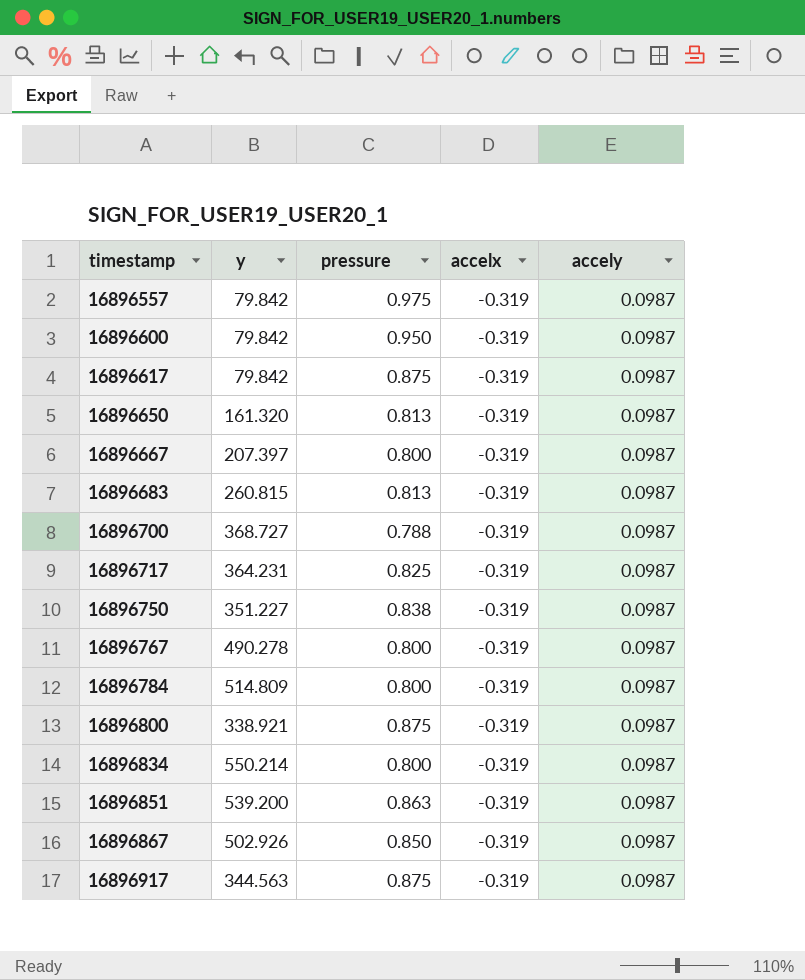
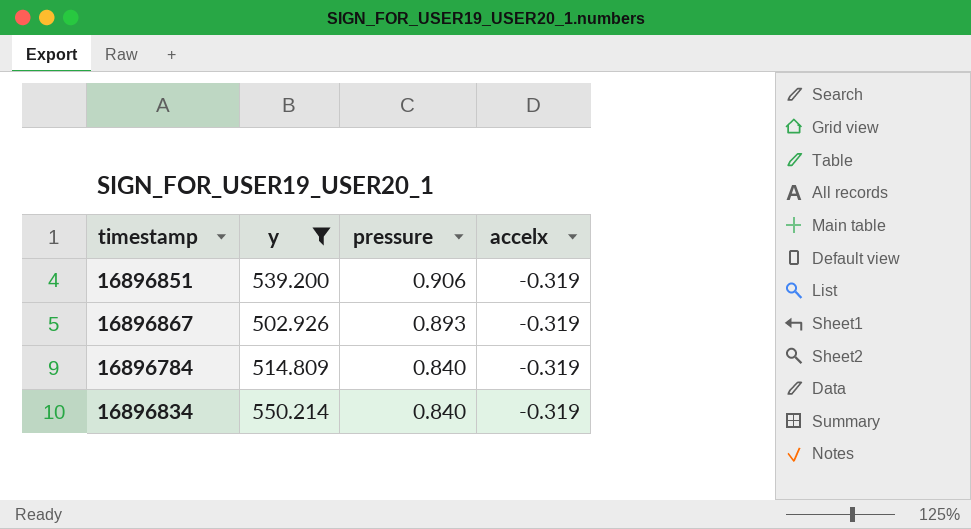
filter: none -> y >= 502.926
row order: timestamp ascending -> pressure descending
column accely | position: 5 -> none
16896851 | pressure: 0.863 -> 0.906
16896867 | pressure: 0.850 -> 0.893
16896784 | pressure: 0.800 -> 0.840
16896834 | pressure: 0.800 -> 0.840

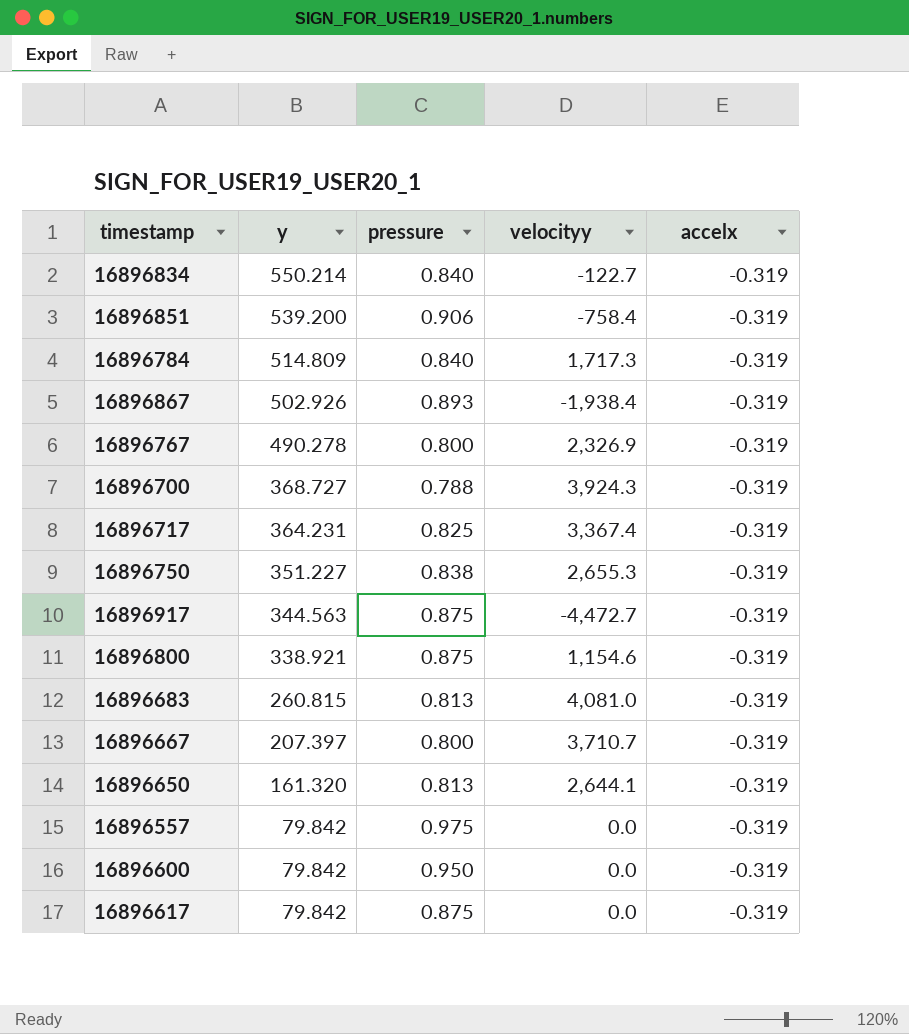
filter: y >= 502.926 -> none
row order: pressure descending -> y descending
column velocityy | position: none -> 4

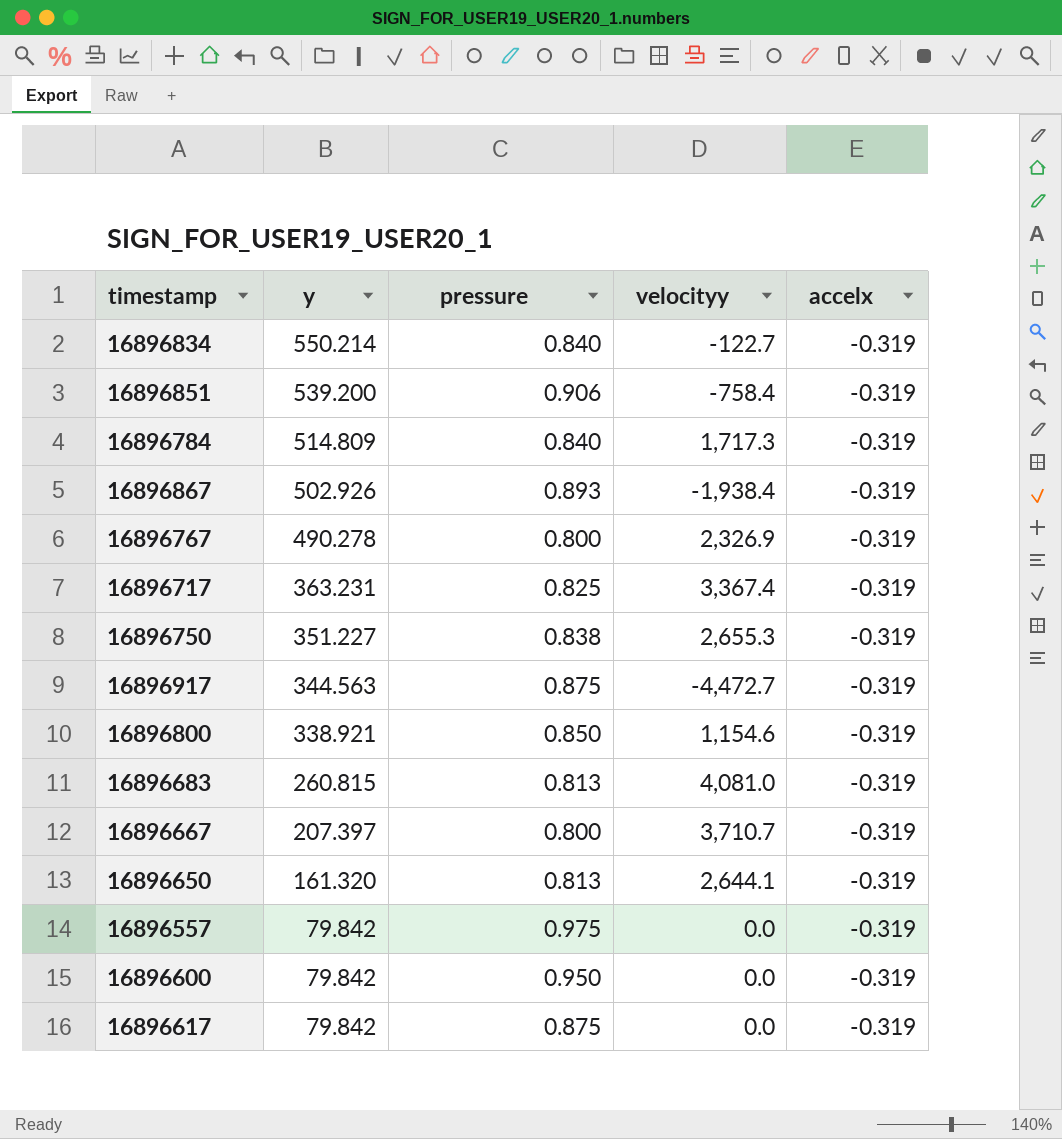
row 16896700: 368.727 | 0.788 | 3,924.3 | -0.319 -> none
16896717 | y: 364.231 -> 363.231
16896800 | pressure: 0.875 -> 0.850

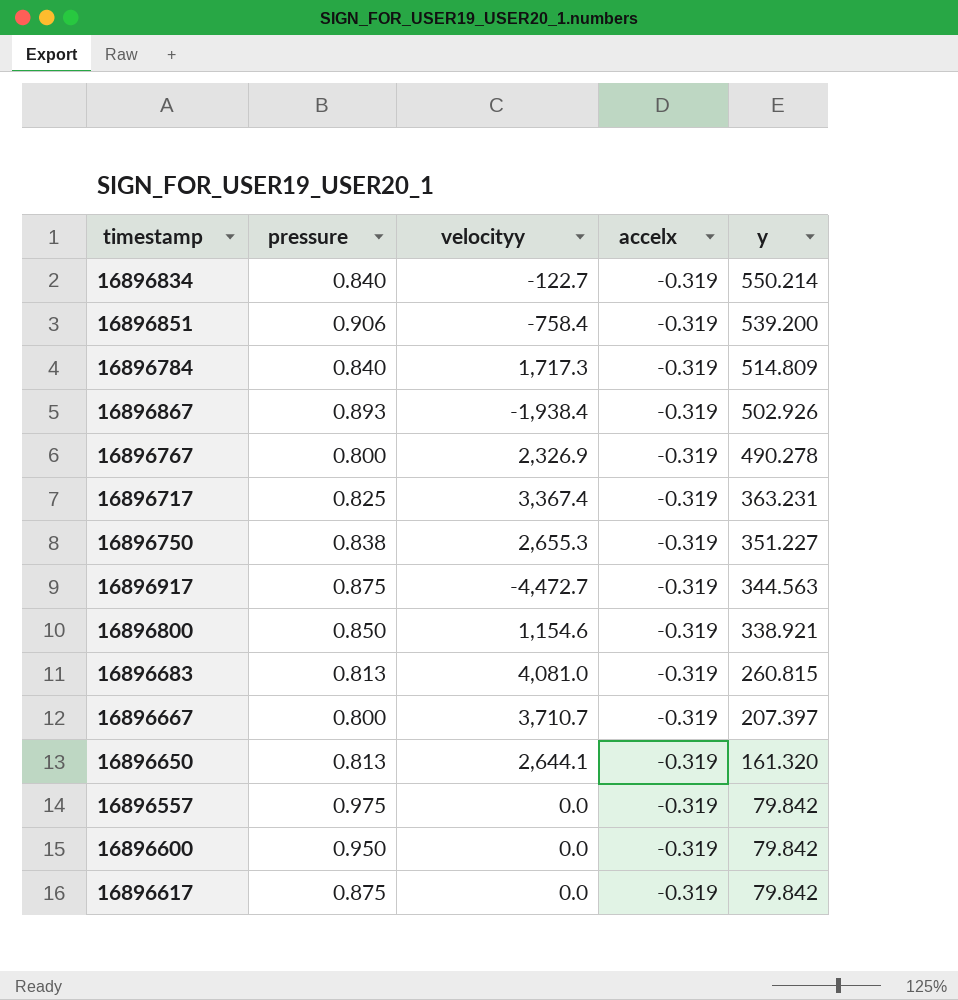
column y | position: 2 -> 5

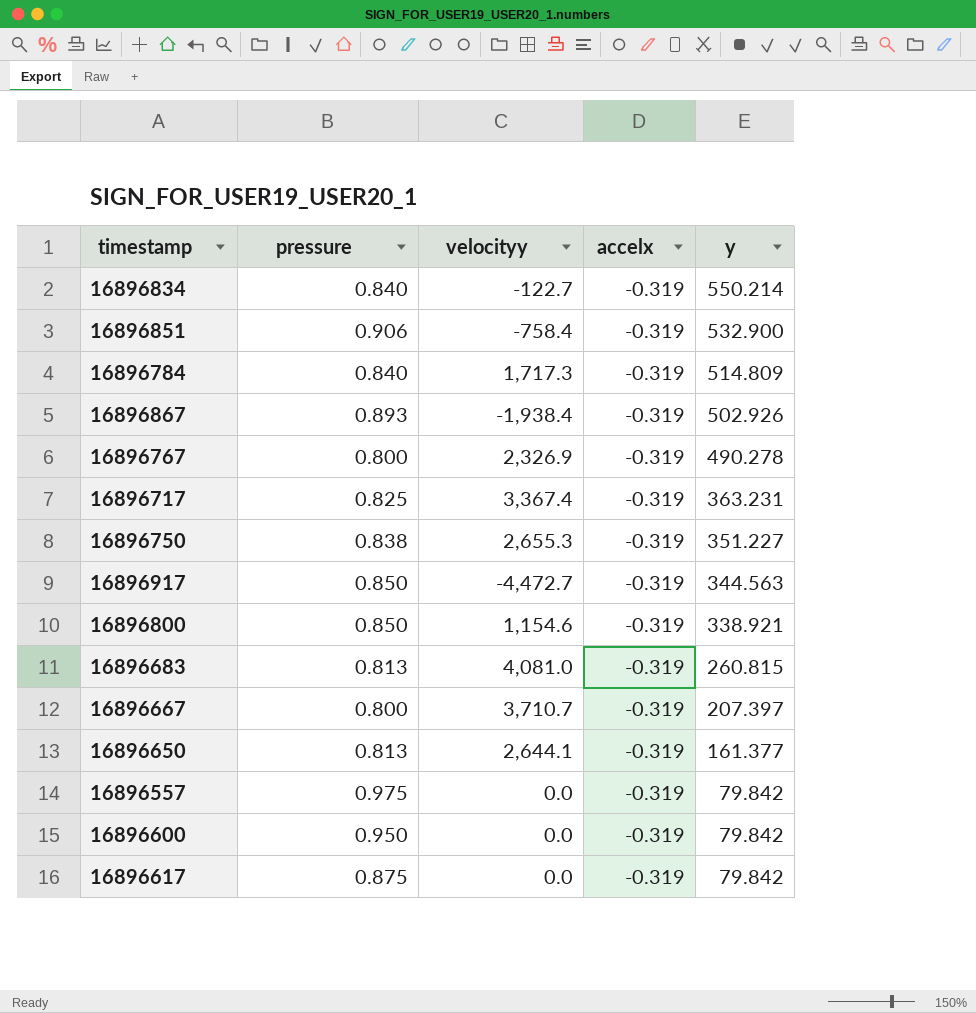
16896851 | y: 539.200 -> 532.900
16896917 | pressure: 0.875 -> 0.850
16896650 | y: 161.320 -> 161.377

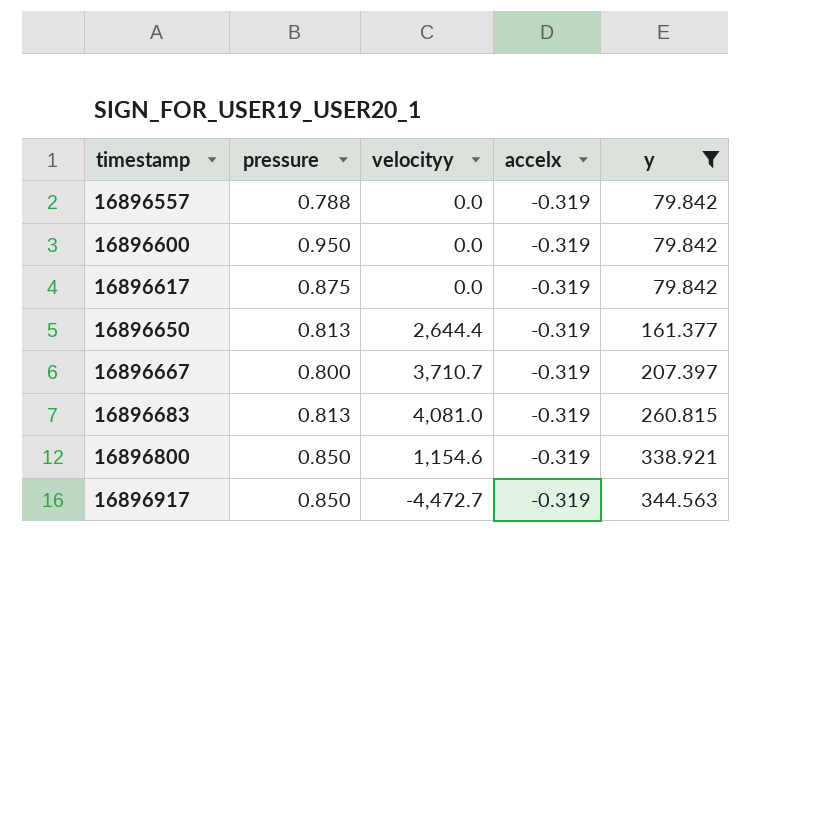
filter: none -> y <= 344.563
row order: y descending -> timestamp ascending
16896557 | pressure: 0.975 -> 0.788
16896650 | velocityy: 2,644.1 -> 2,644.4

